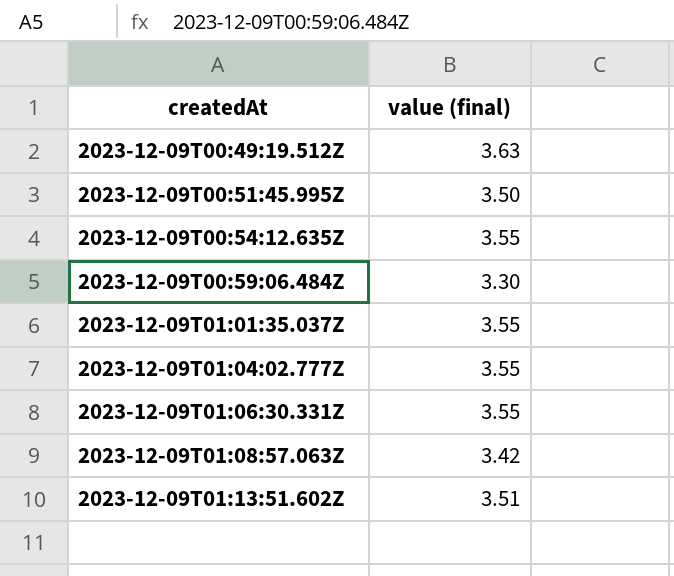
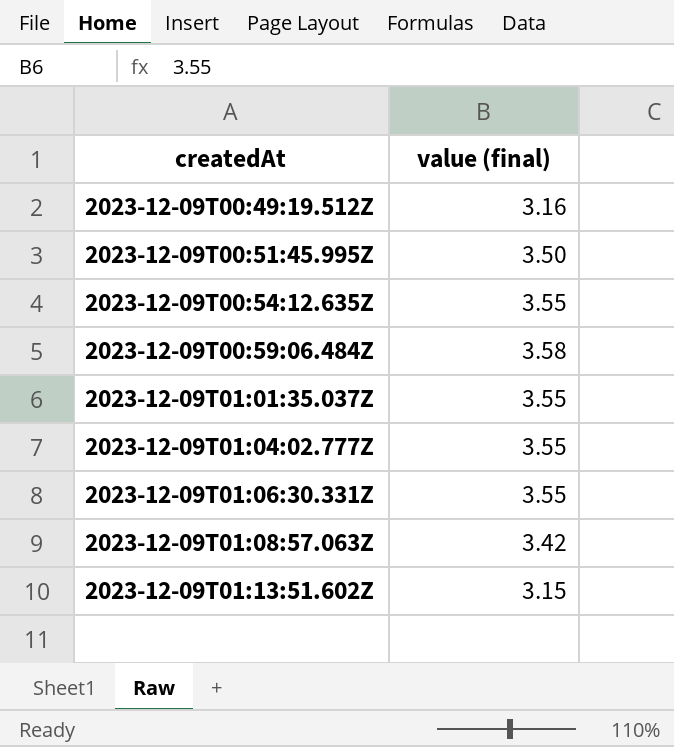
2023-12-09T00:49:19.512Z | value (final): 3.63 -> 3.16
2023-12-09T00:59:06.484Z | value (final): 3.30 -> 3.58
2023-12-09T01:13:51.602Z | value (final): 3.51 -> 3.15

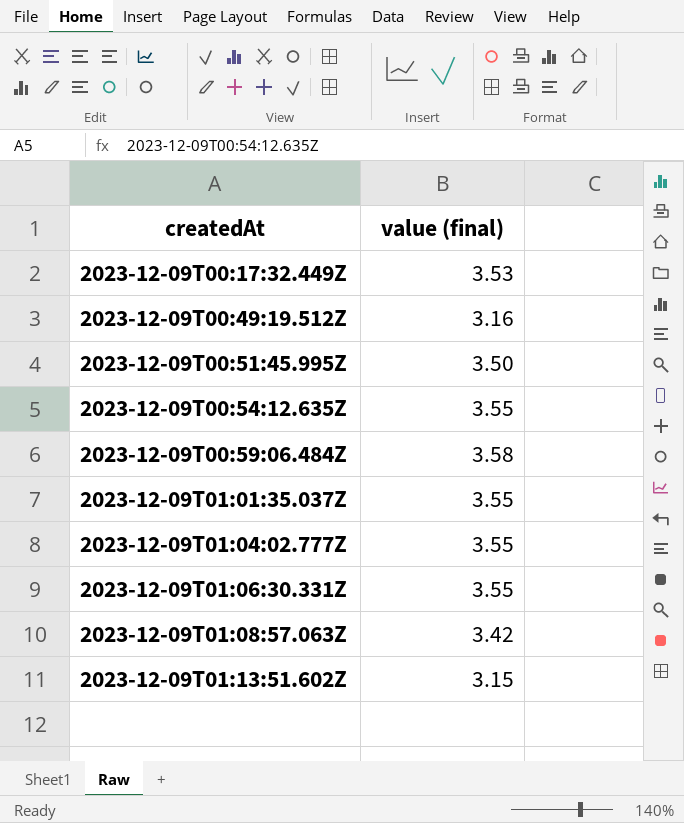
row 2023-12-09T00:17:32.449Z: none -> 3.53

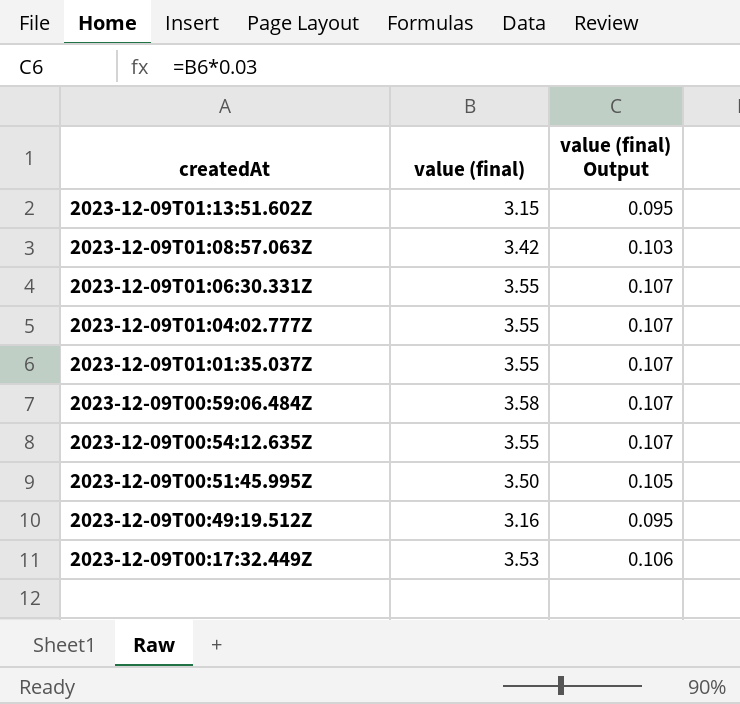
row order: createdAt ascending -> createdAt descending
column value (final) Output | formula: none -> [value (final)] * 0.03

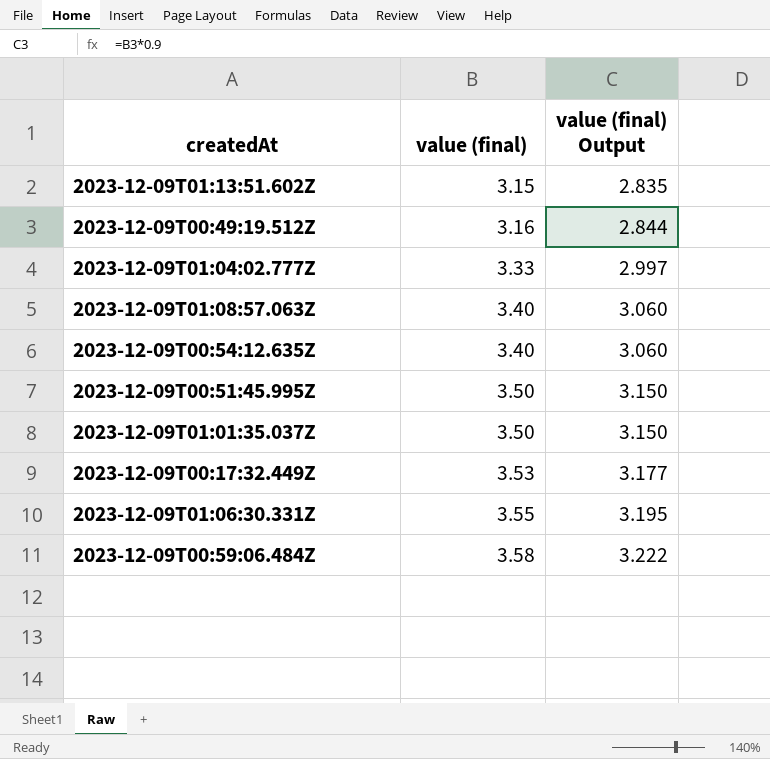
row order: createdAt descending -> value (final) ascending
column value (final) Output | formula: [value (final)] * 0.03 -> [value (final)] * 0.9
2023-12-09T01:04:02.777Z | value (final): 3.55 -> 3.33
2023-12-09T01:08:57.063Z | value (final): 3.42 -> 3.40
2023-12-09T00:54:12.635Z | value (final): 3.55 -> 3.40
2023-12-09T01:01:35.037Z | value (final): 3.55 -> 3.50

